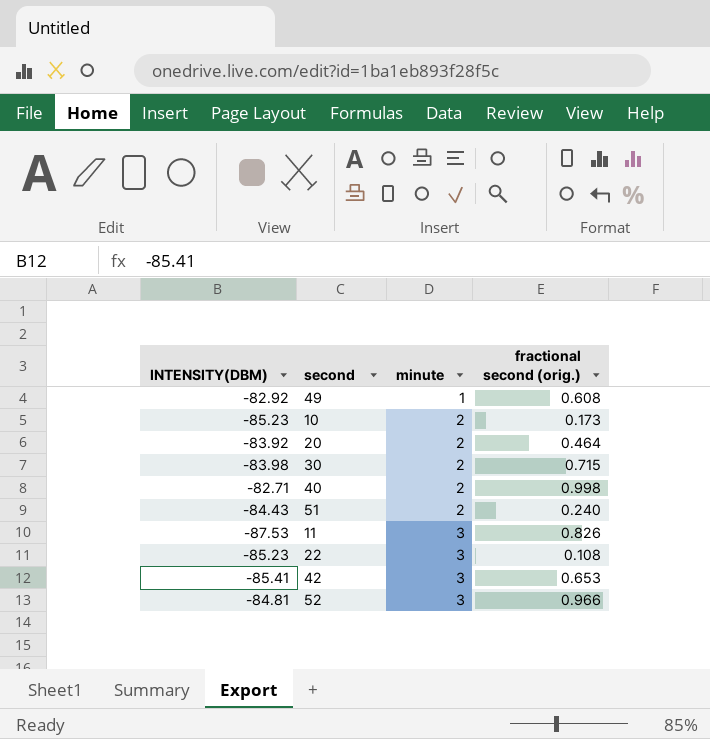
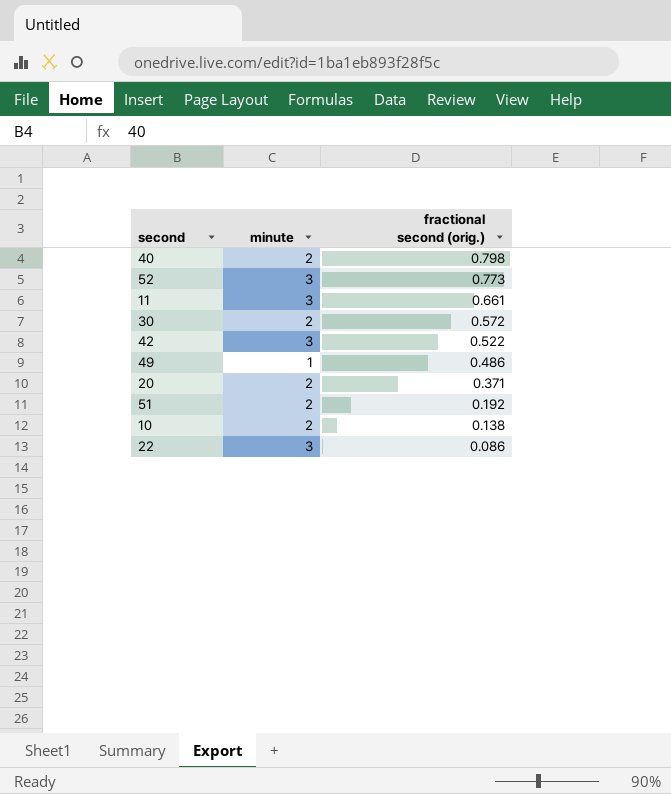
row order: minute ascending -> fractional second (orig.) descending
column INTENSITY(DBM) | position: 1 -> none
40 | fractional second (orig.): 0.998 -> 0.798
52 | fractional second (orig.): 0.966 -> 0.773
11 | fractional second (orig.): 0.826 -> 0.661
30 | fractional second (orig.): 0.715 -> 0.572
42 | fractional second (orig.): 0.653 -> 0.522
49 | fractional second (orig.): 0.608 -> 0.486
20 | fractional second (orig.): 0.464 -> 0.371
51 | fractional second (orig.): 0.240 -> 0.192
10 | fractional second (orig.): 0.173 -> 0.138
22 | fractional second (orig.): 0.108 -> 0.086

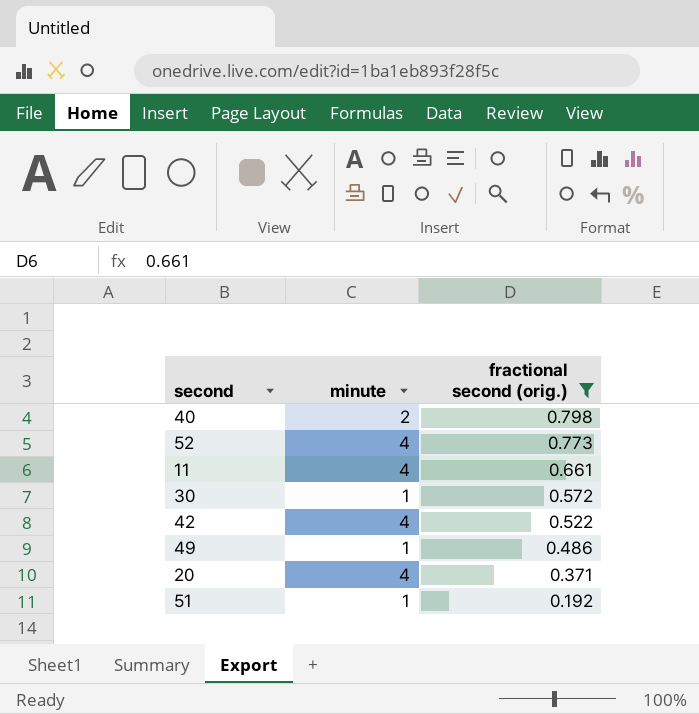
filter: none -> fractional second (orig.) >= 0.192
52 | minute: 3 -> 4
11 | minute: 3 -> 4
30 | minute: 2 -> 1
42 | minute: 3 -> 4
20 | minute: 2 -> 4
51 | minute: 2 -> 1

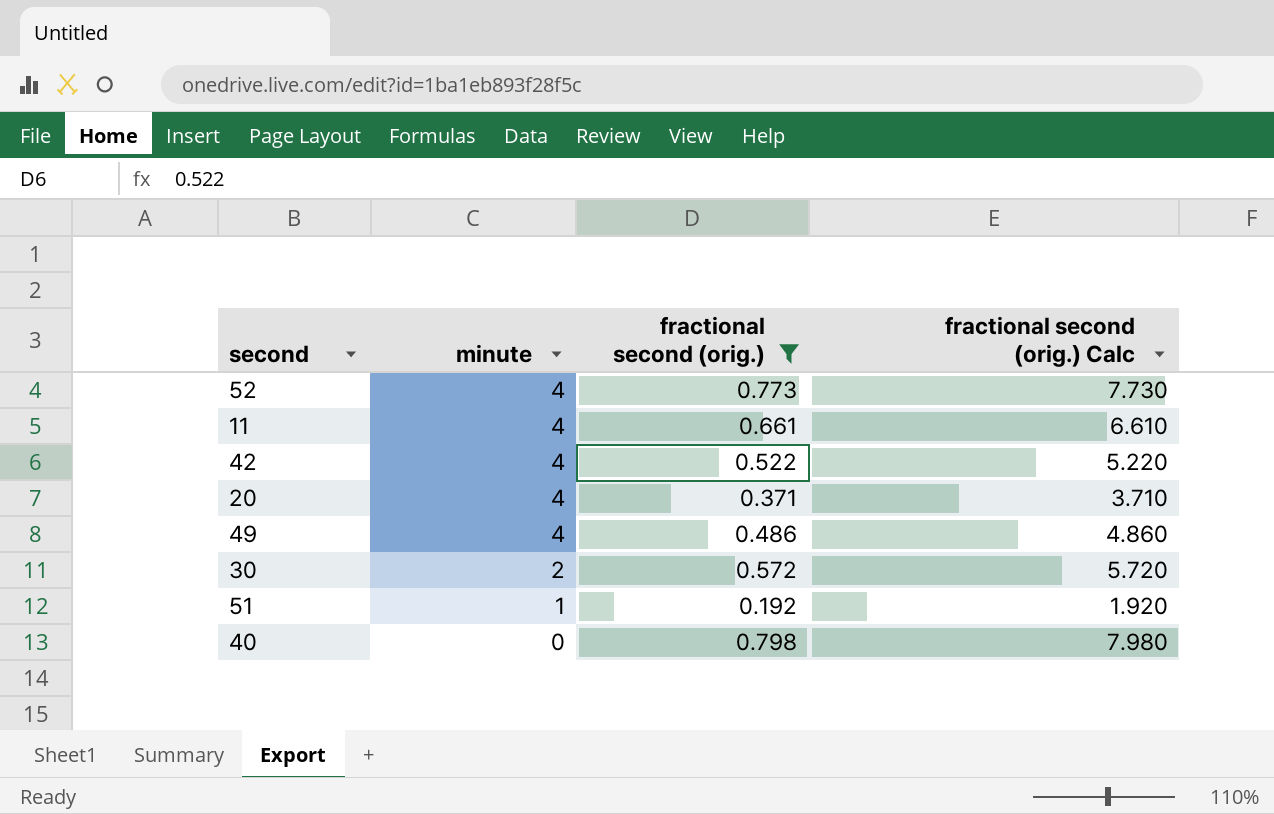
row order: fractional second (orig.) descending -> minute descending
column fractional second (orig.) Calc | formula: none -> [fractional second (orig.)] * 10
49 | minute: 1 -> 4
30 | minute: 1 -> 2
40 | minute: 2 -> 0

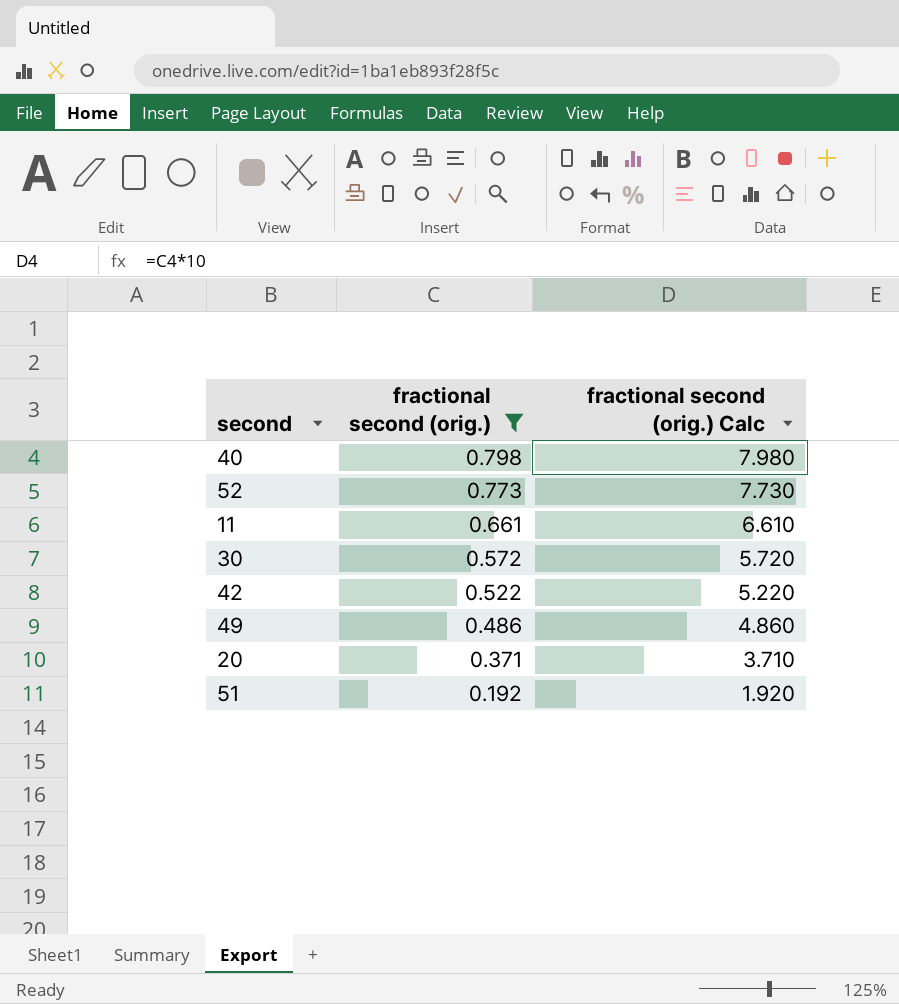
row order: minute descending -> fractional second (orig.) descending
column minute | position: 2 -> none

